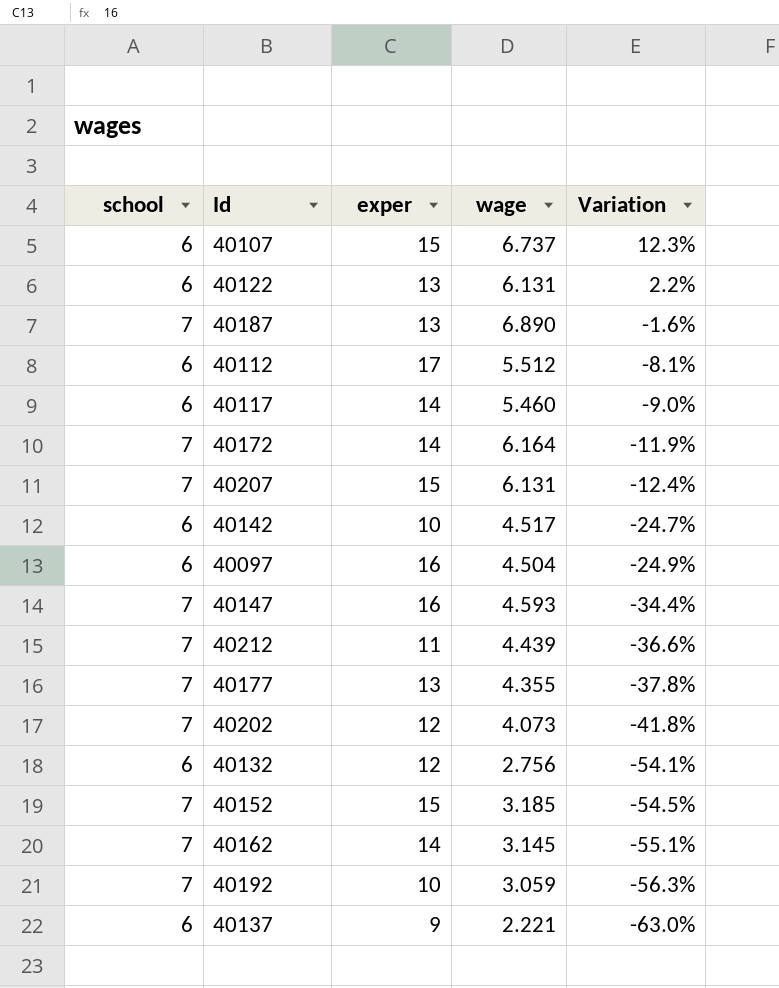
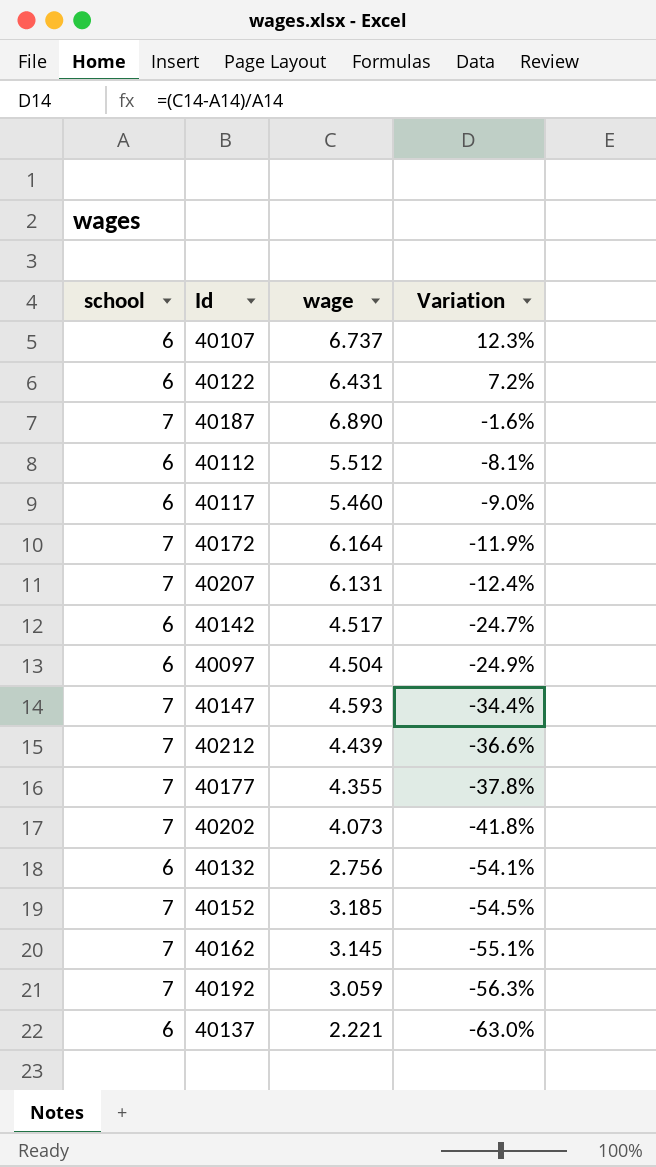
column exper | position: 3 -> none
40122 | wage: 6.131 -> 6.431
40122 | Variation: 2.2% -> 7.2%

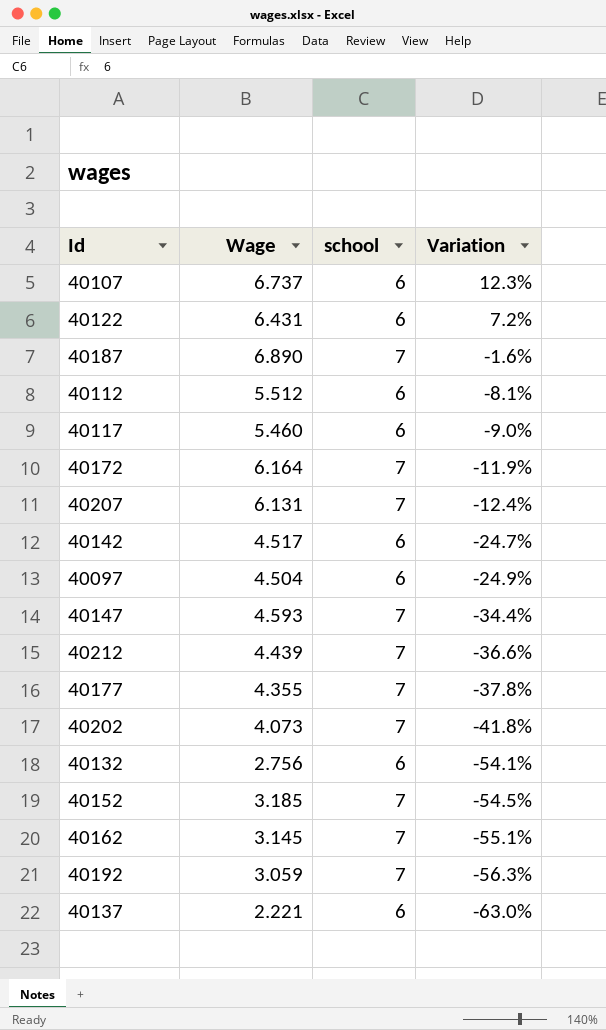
column name: wage -> Wage
column school | position: 1 -> 3

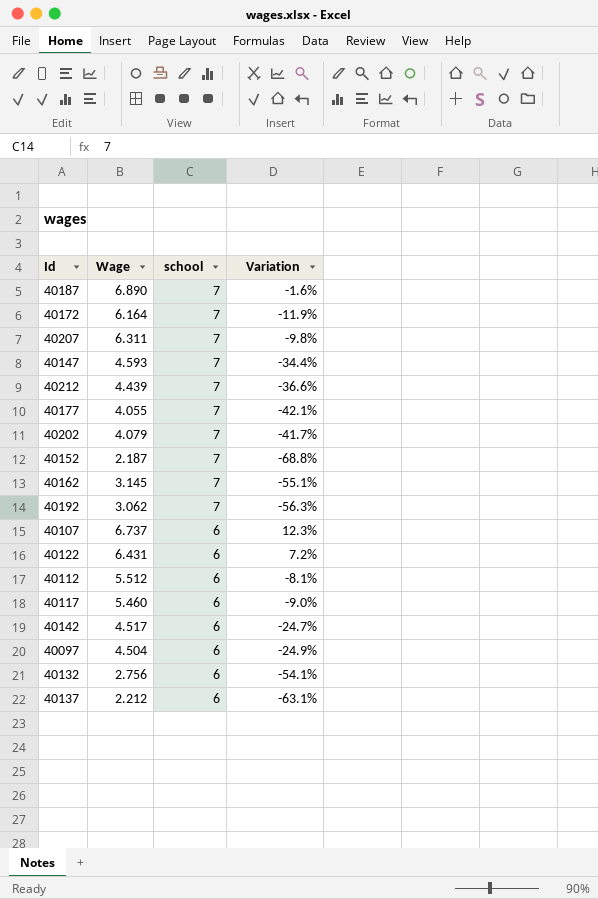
row order: Variation descending -> school descending
40207 | Wage: 6.131 -> 6.311
40207 | Variation: -12.4% -> -9.8%
40177 | Wage: 4.355 -> 4.055
40177 | Variation: -37.8% -> -42.1%
40202 | Wage: 4.073 -> 4.079
40202 | Variation: -41.8% -> -41.7%
40152 | Wage: 3.185 -> 2.187
40152 | Variation: -54.5% -> -68.8%
40192 | Wage: 3.059 -> 3.062
40137 | Wage: 2.221 -> 2.212
40137 | Variation: -63.0% -> -63.1%

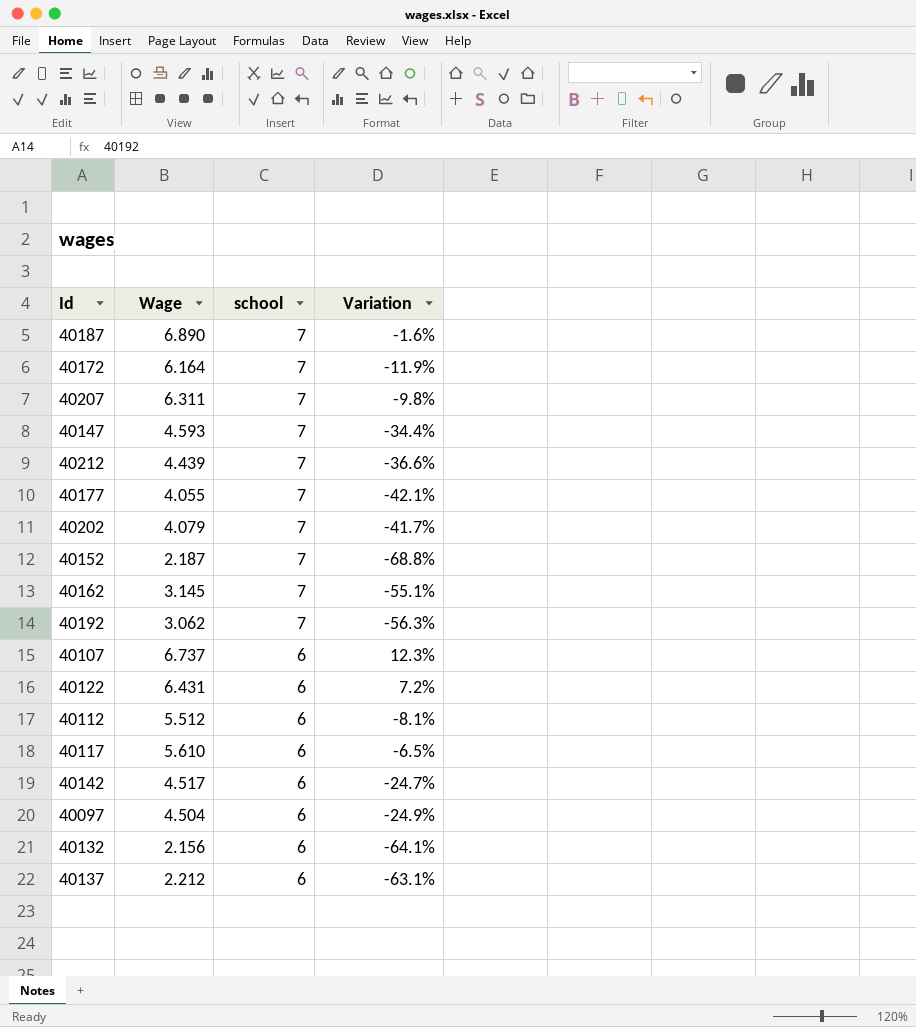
40117 | Wage: 5.460 -> 5.610
40117 | Variation: -9.0% -> -6.5%
40132 | Wage: 2.756 -> 2.156
40132 | Variation: -54.1% -> -64.1%

